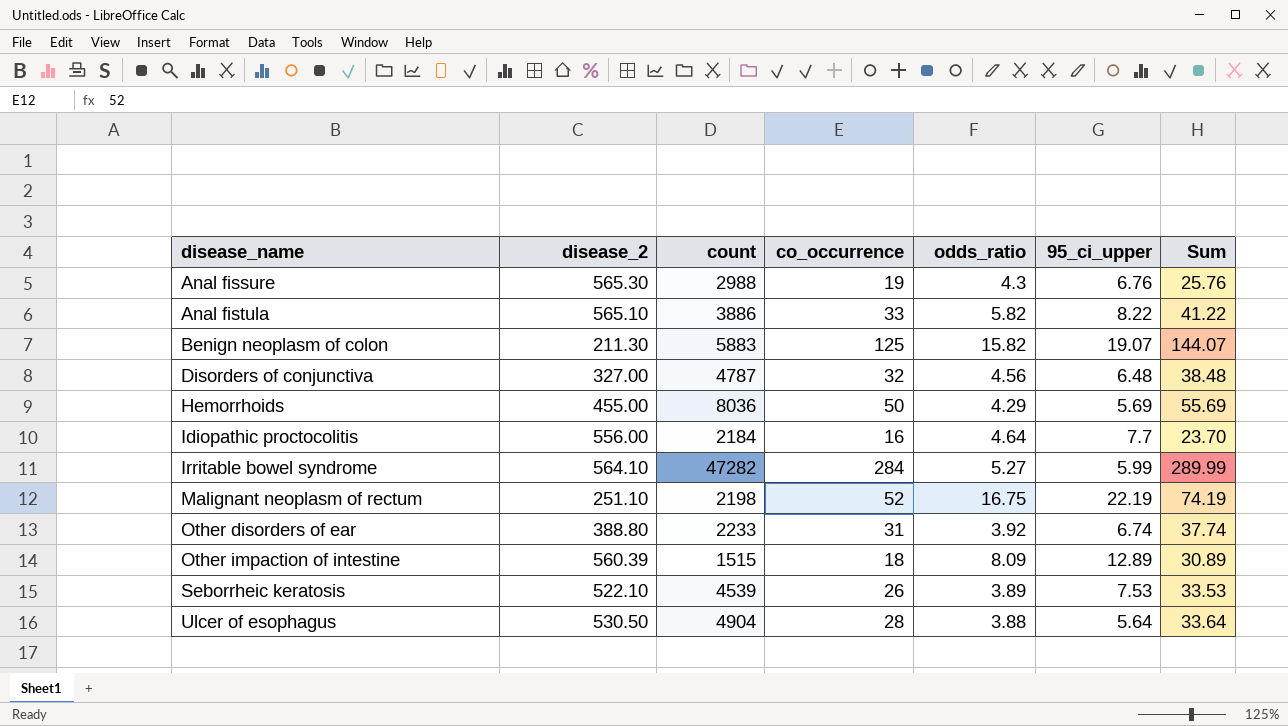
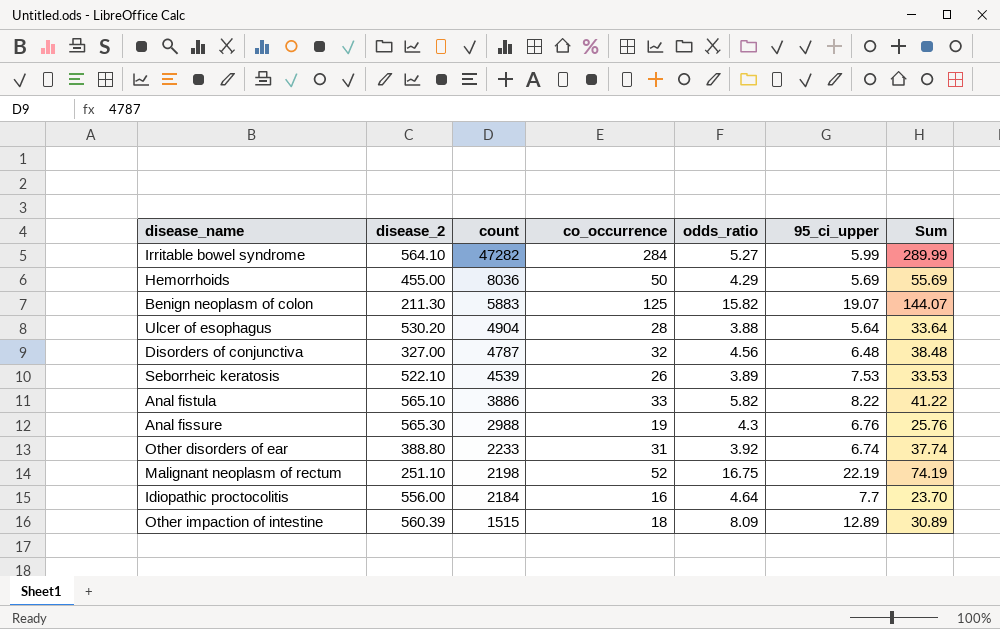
row order: disease_name ascending -> count descending
Ulcer of esophagus | disease_2: 530.50 -> 530.20

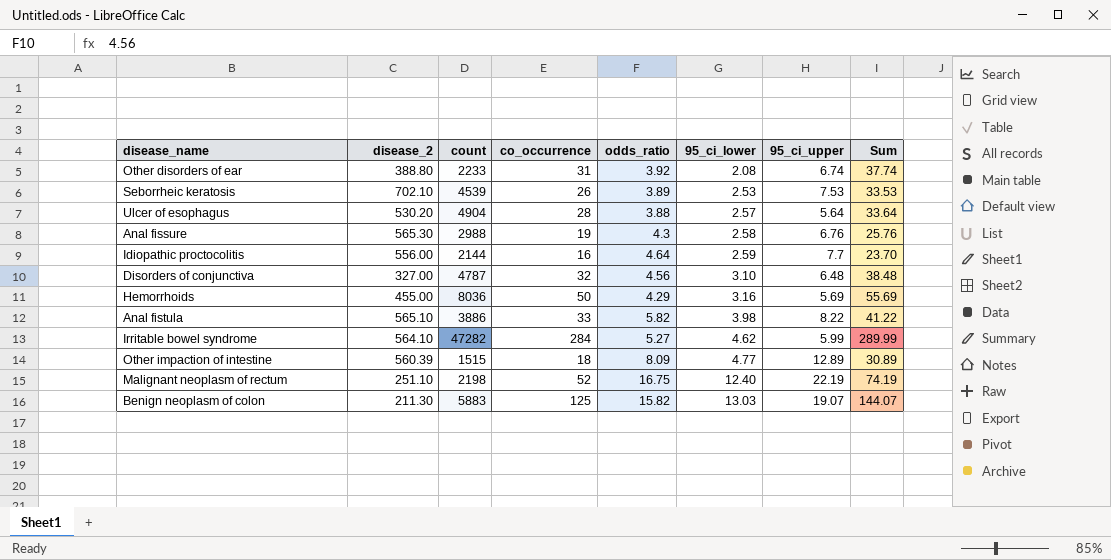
row order: count descending -> 95_ci_lower ascending
column 95_ci_lower | position: none -> 6
Seborrheic keratosis | disease_2: 522.10 -> 702.10
Idiopathic proctocolitis | count: 2184 -> 2144

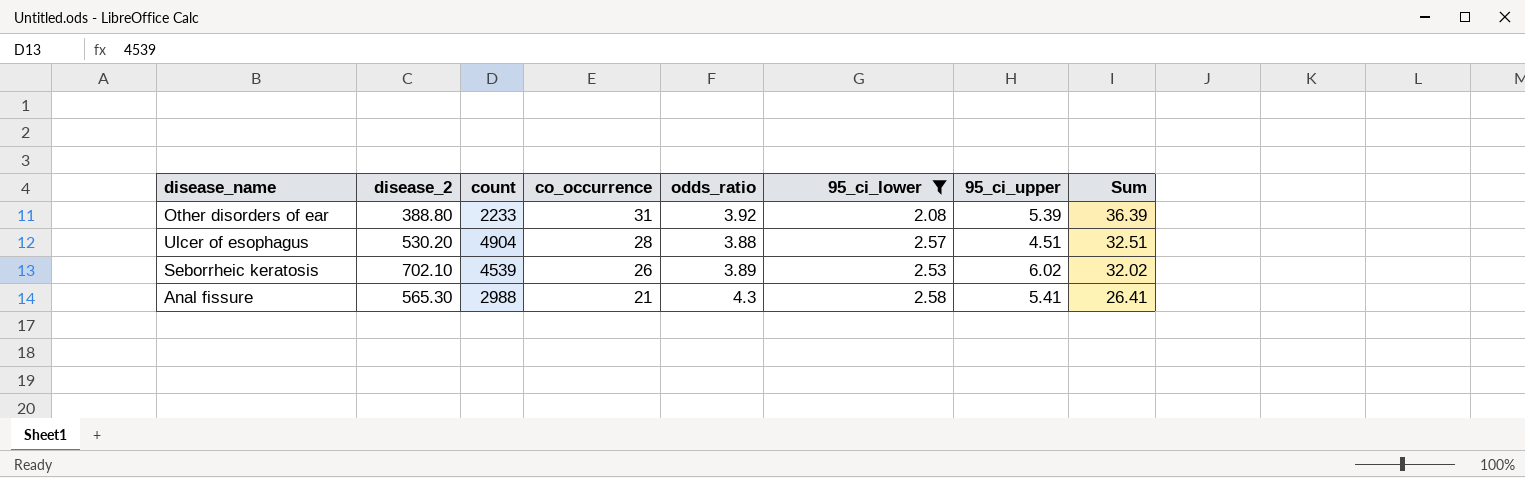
filter: none -> 95_ci_lower <= 2.58
row order: 95_ci_lower ascending -> co_occurrence descending
Other disorders of ear | 95_ci_upper: 6.74 -> 5.39
Other disorders of ear | Sum: 37.74 -> 36.39
Ulcer of esophagus | 95_ci_upper: 5.64 -> 4.51
Ulcer of esophagus | Sum: 33.64 -> 32.51
Seborrheic keratosis | 95_ci_upper: 7.53 -> 6.02
Seborrheic keratosis | Sum: 33.53 -> 32.02
Anal fissure | co_occurrence: 19 -> 21
Anal fissure | 95_ci_upper: 6.76 -> 5.41
Anal fissure | Sum: 25.76 -> 26.41

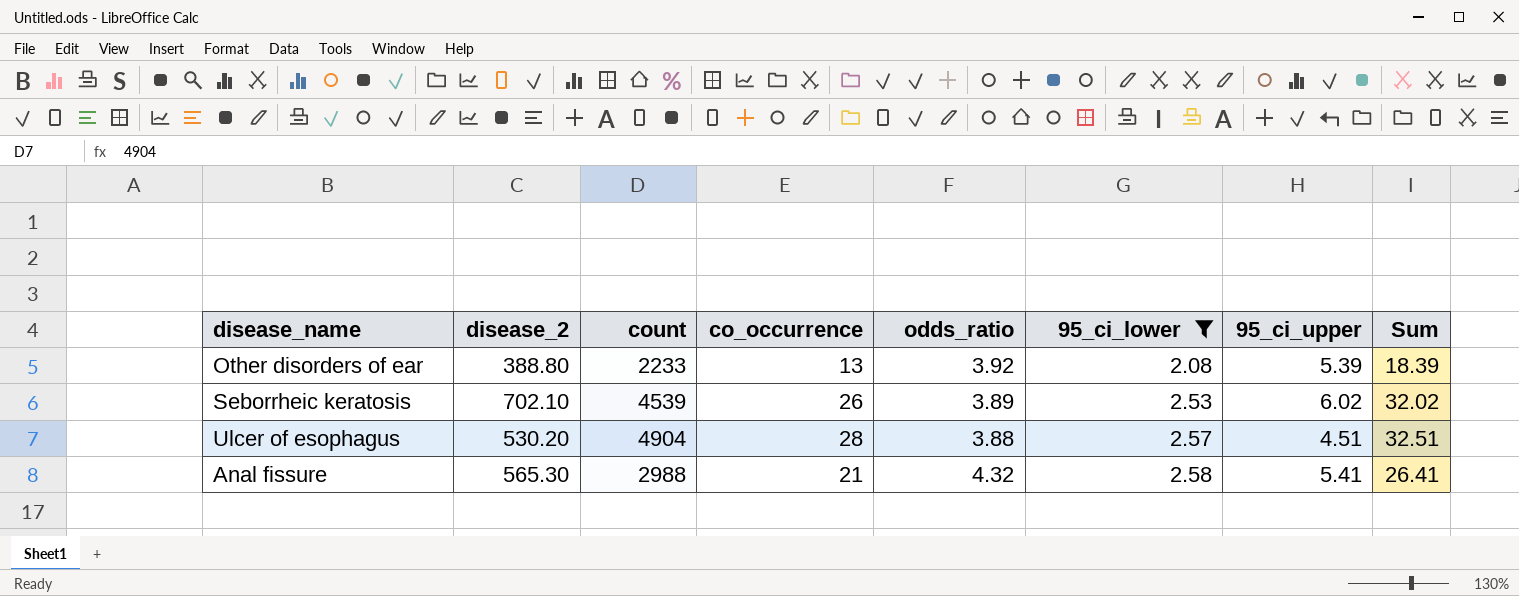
row order: co_occurrence descending -> 95_ci_lower ascending
Other disorders of ear | co_occurrence: 31 -> 13
Other disorders of ear | Sum: 36.39 -> 18.39
Anal fissure | odds_ratio: 4.3 -> 4.32

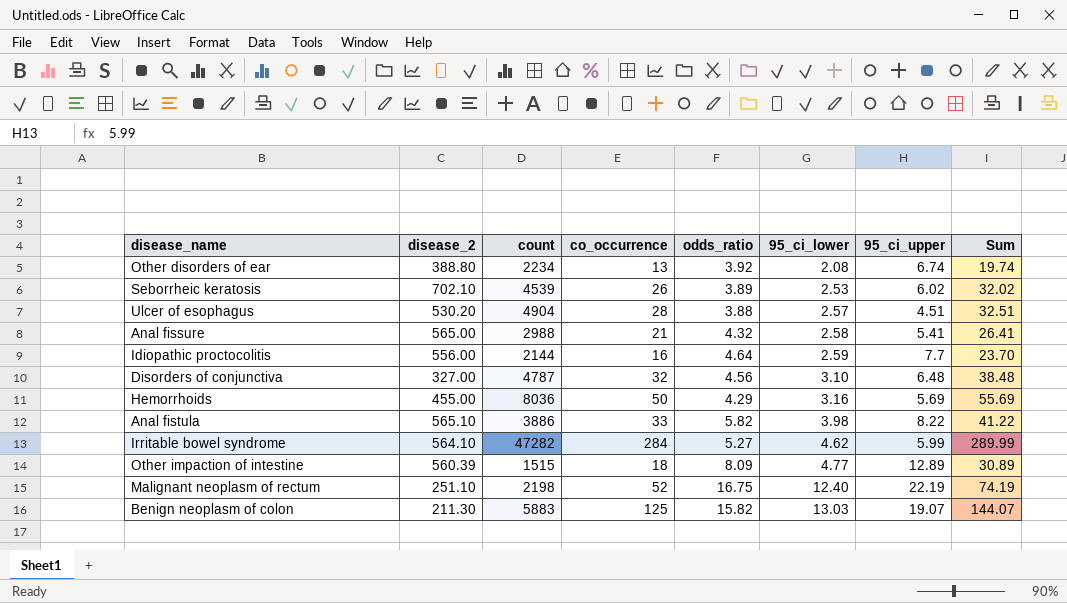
filter: 95_ci_lower <= 2.58 -> none
Other disorders of ear | count: 2233 -> 2234
Other disorders of ear | 95_ci_upper: 5.39 -> 6.74
Other disorders of ear | Sum: 18.39 -> 19.74
Anal fissure | disease_2: 565.30 -> 565.00

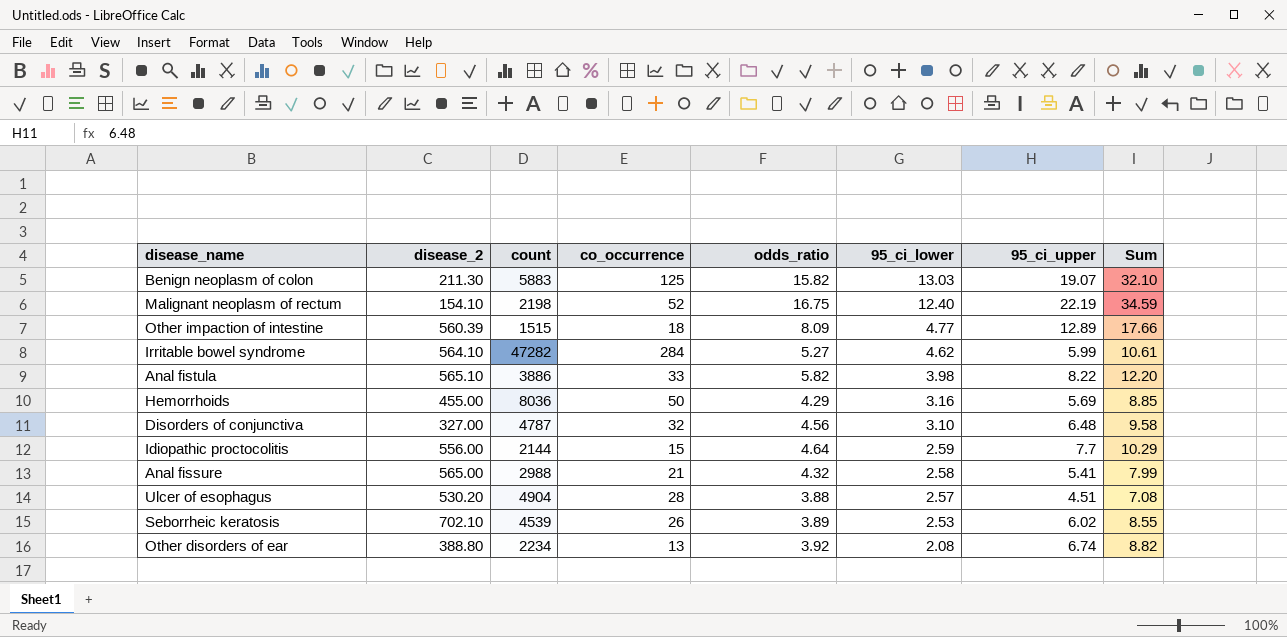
row order: 95_ci_lower ascending -> 95_ci_lower descending
column Sum | formula: [co_occurrence] + [95_ci_upper] -> [95_ci_lower] + [95_ci_upper]
Malignant neoplasm of rectum | disease_2: 251.10 -> 154.10
Idiopathic proctocolitis | co_occurrence: 16 -> 15

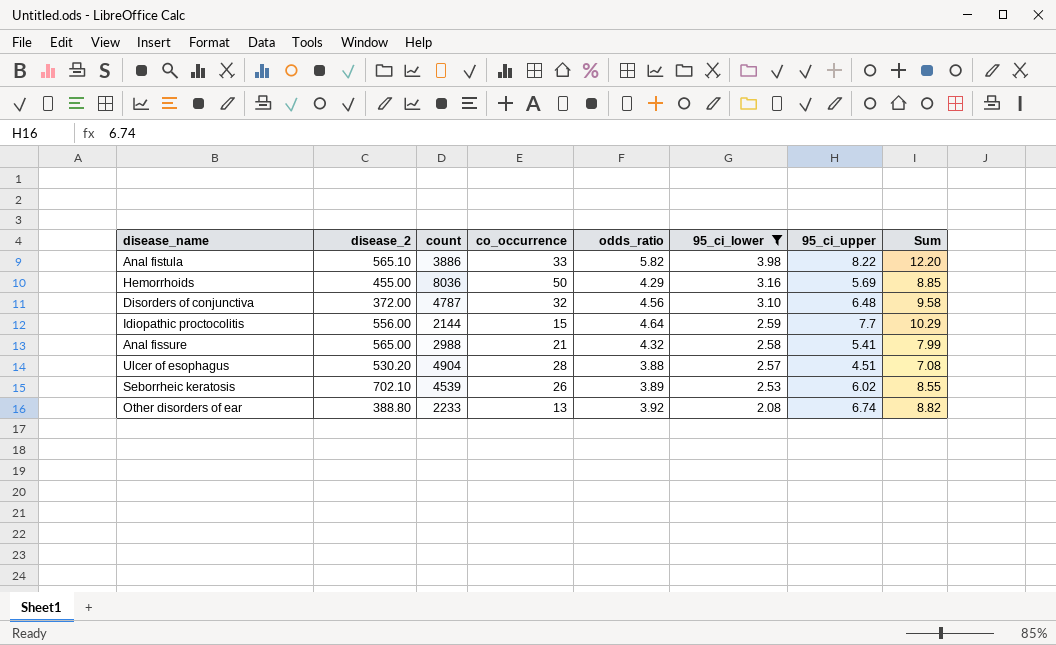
filter: none -> 95_ci_lower <= 3.98
Disorders of conjunctiva | disease_2: 327.00 -> 372.00
Other disorders of ear | count: 2234 -> 2233

